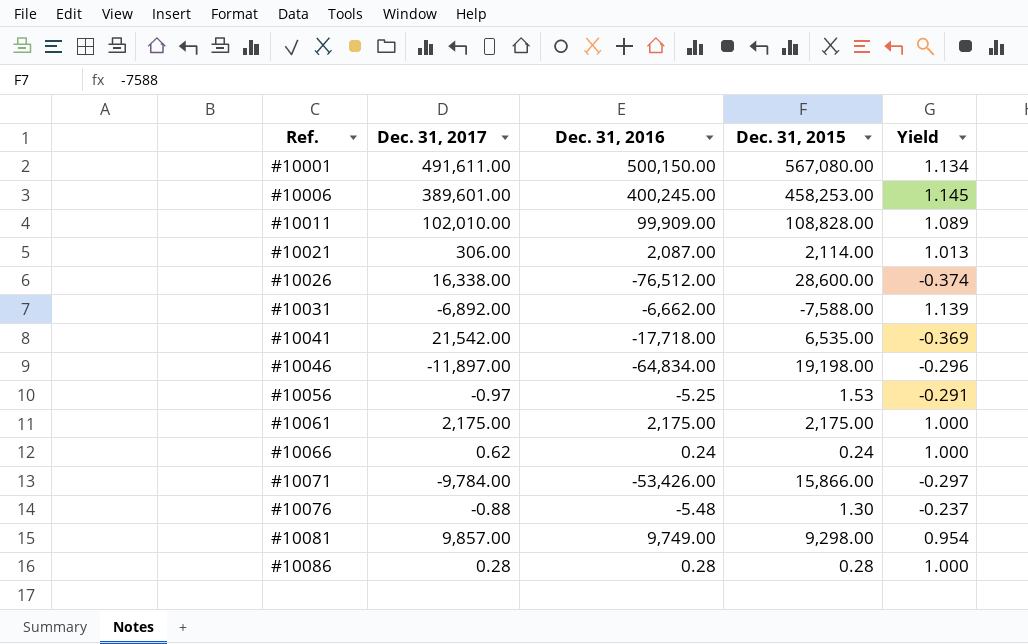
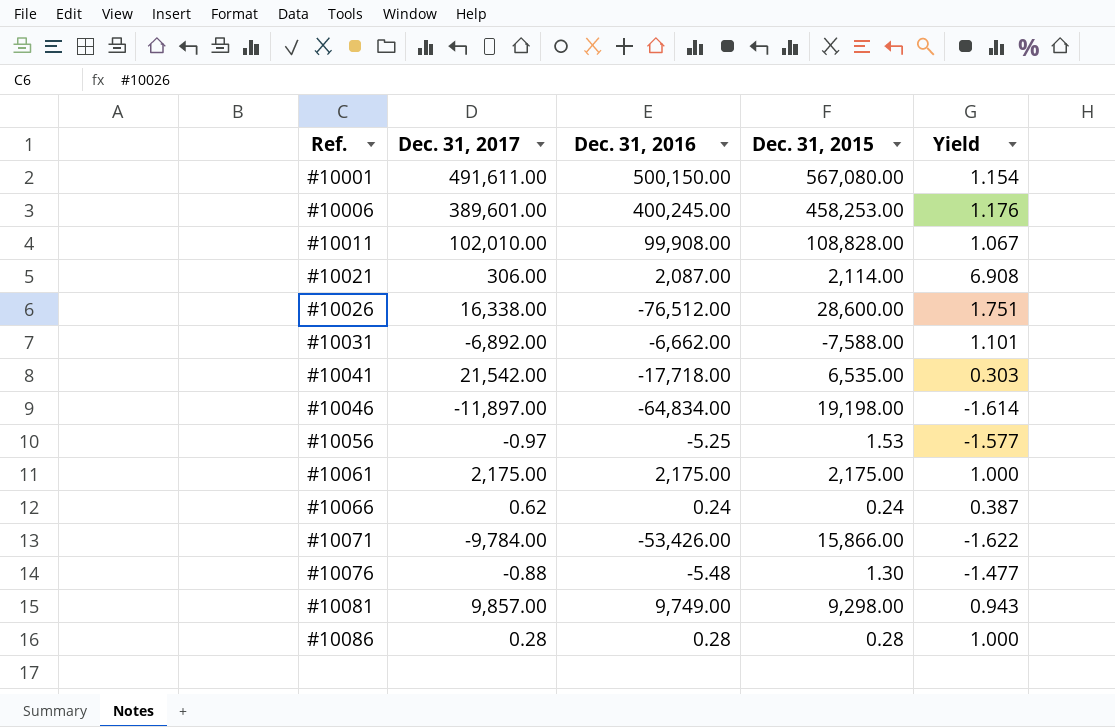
column Yield | formula: [Dec. 31, 2015] / [Dec. 31, 2016] -> [Dec. 31, 2015] / [Dec. 31, 2017]
#10011 | Dec. 31, 2016: 99,909.00 -> 99,908.00

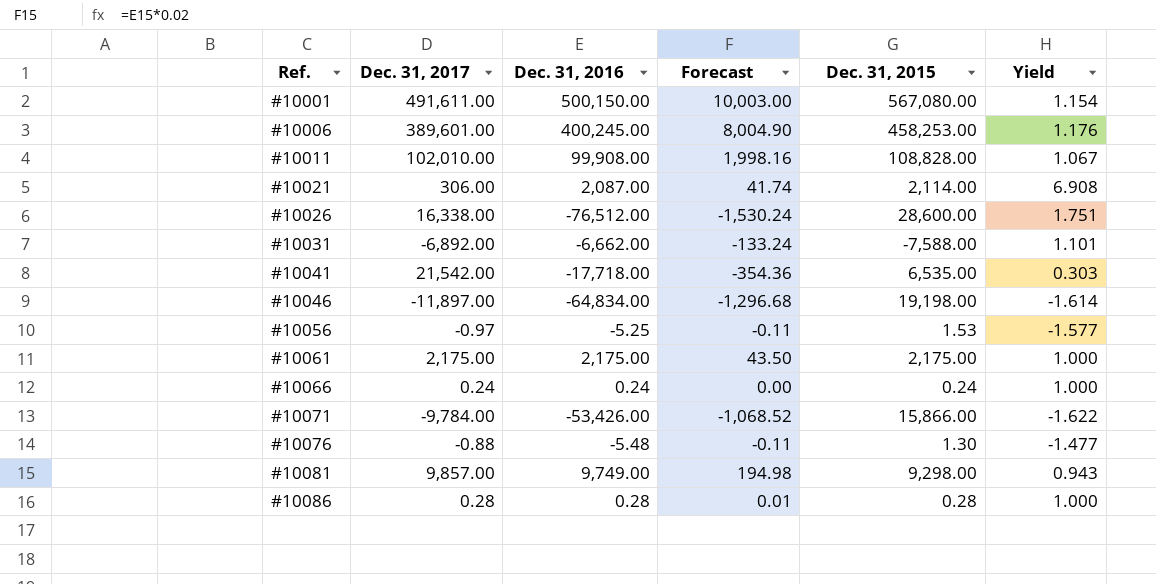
column Forecast | formula: none -> [Dec. 31, 2016] * 0.02
#10066 | Dec. 31, 2017: 0.62 -> 0.24
#10066 | Yield: 0.387 -> 1.000

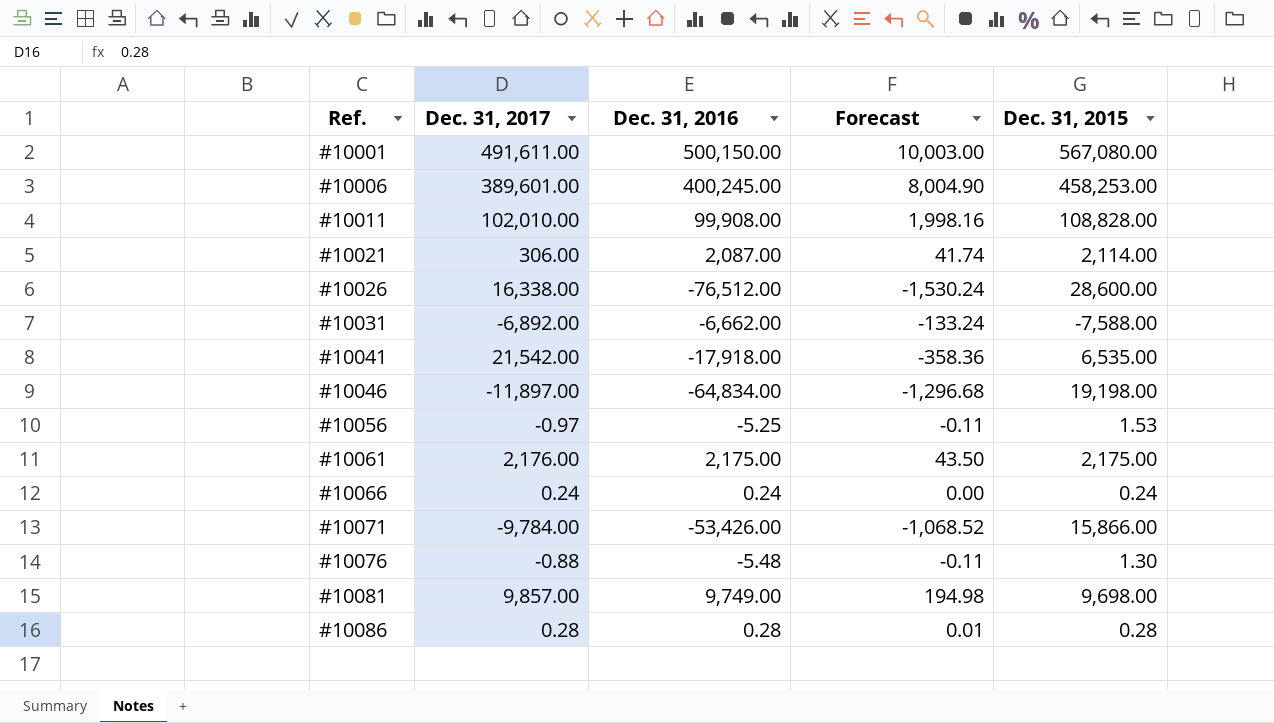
column Yield | formula: [Dec. 31, 2015] / [Dec. 31, 2017] -> none
#10041 | Dec. 31, 2016: -17,718.00 -> -17,918.00
#10041 | Forecast: -354.36 -> -358.36
#10061 | Dec. 31, 2017: 2,175.00 -> 2,176.00
#10081 | Dec. 31, 2015: 9,298.00 -> 9,698.00

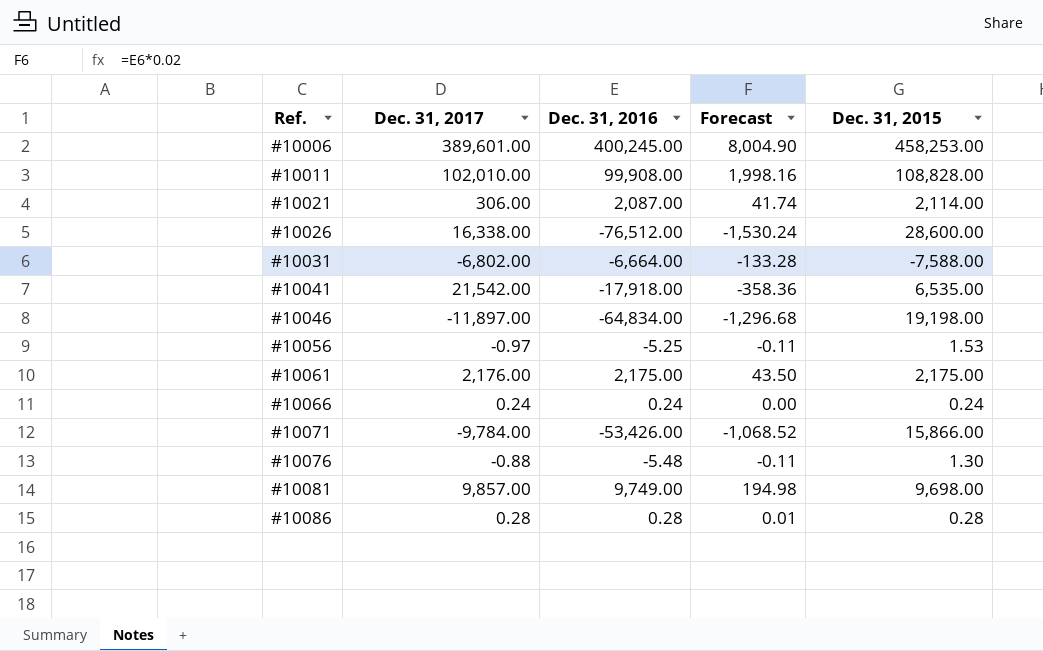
row #10001: 491,611.00 | 500,150.00 | 10,003.00 | 567,080.00 -> none
#10031 | Dec. 31, 2017: -6,892.00 -> -6,802.00
#10031 | Dec. 31, 2016: -6,662.00 -> -6,664.00
#10031 | Forecast: -133.24 -> -133.28

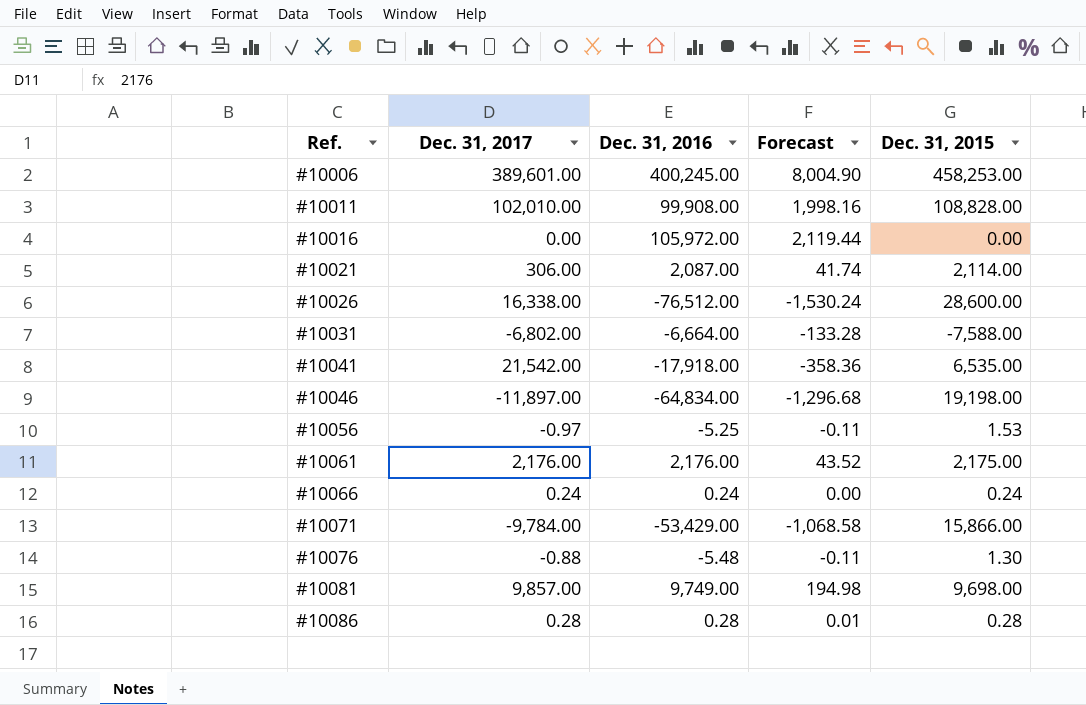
row #10016: none -> 0.00 | 105,972.00 | 2,119.44 | 0.00
#10061 | Dec. 31, 2016: 2,175.00 -> 2,176.00
#10061 | Forecast: 43.50 -> 43.52
#10071 | Dec. 31, 2016: -53,426.00 -> -53,429.00
#10071 | Forecast: -1,068.52 -> -1,068.58

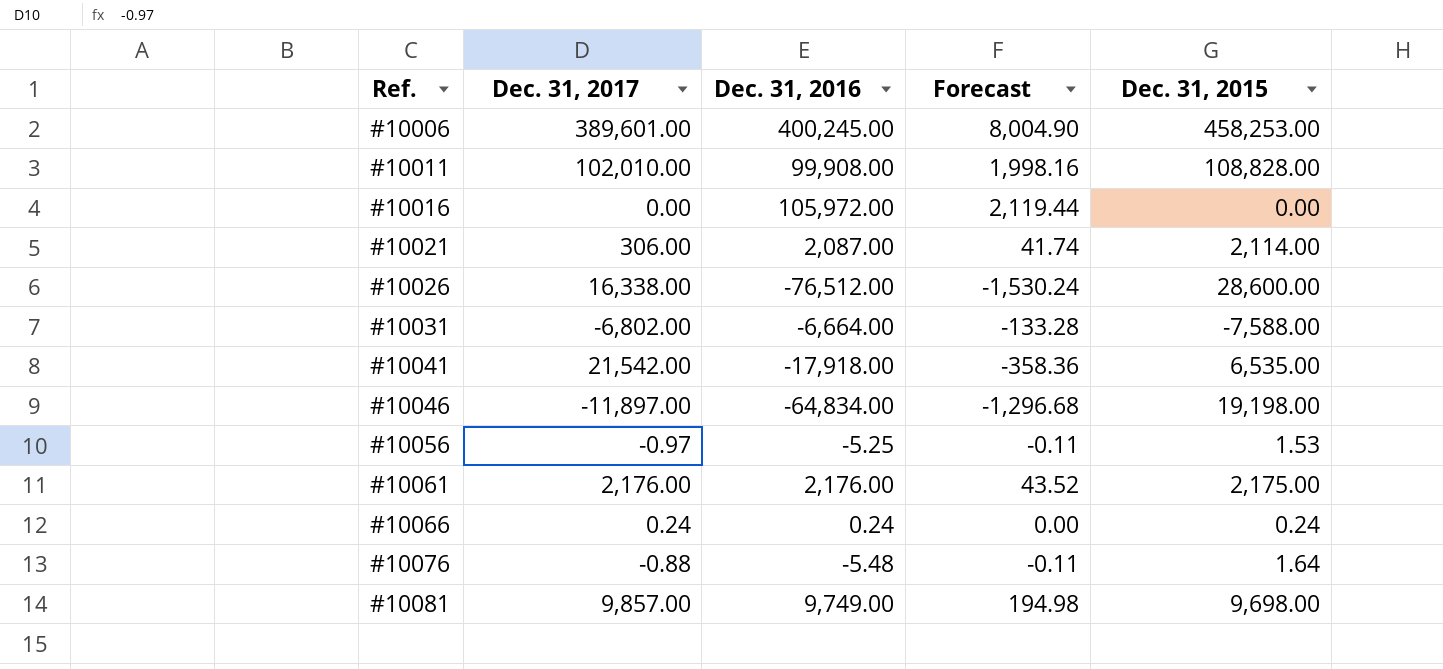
row #10071: -9,784.00 | -53,429.00 | -1,068.58 | 15,866.00 -> none
row #10086: 0.28 | 0.28 | 0.01 | 0.28 -> none
#10076 | Dec. 31, 2015: 1.30 -> 1.64

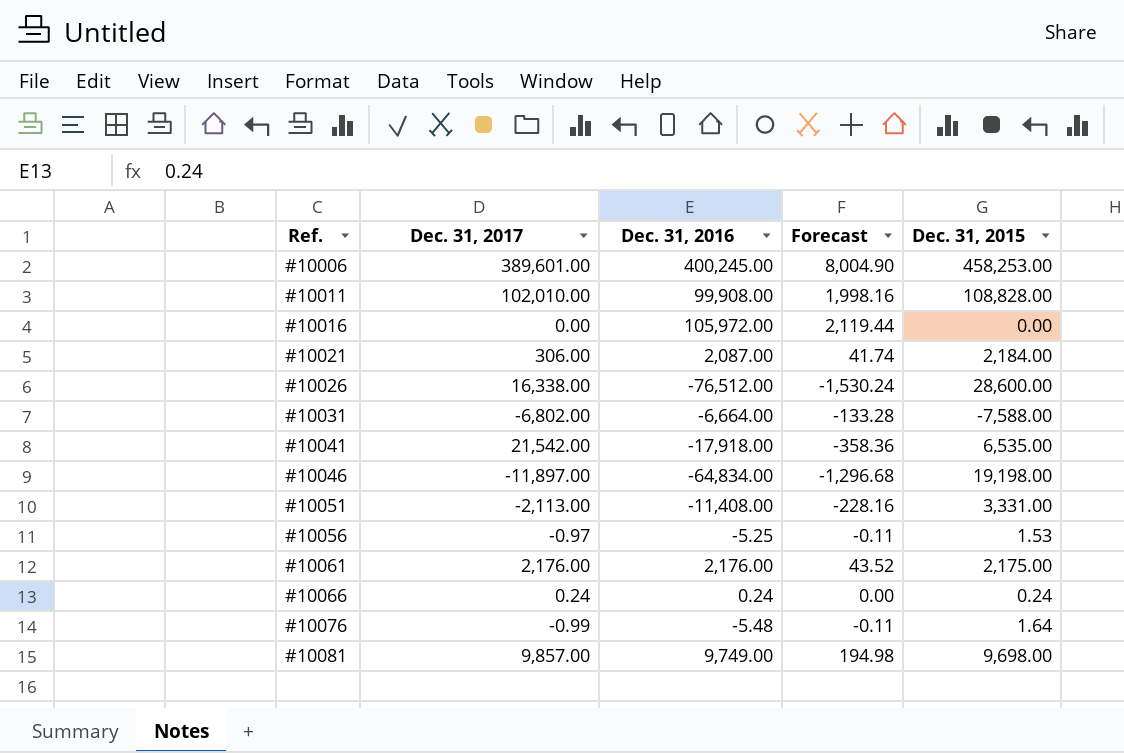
#10021 | Dec. 31, 2015: 2,114.00 -> 2,184.00
row #10051: none -> -2,113.00 | -11,408.00 | -228.16 | 3,331.00
#10076 | Dec. 31, 2017: -0.88 -> -0.99

